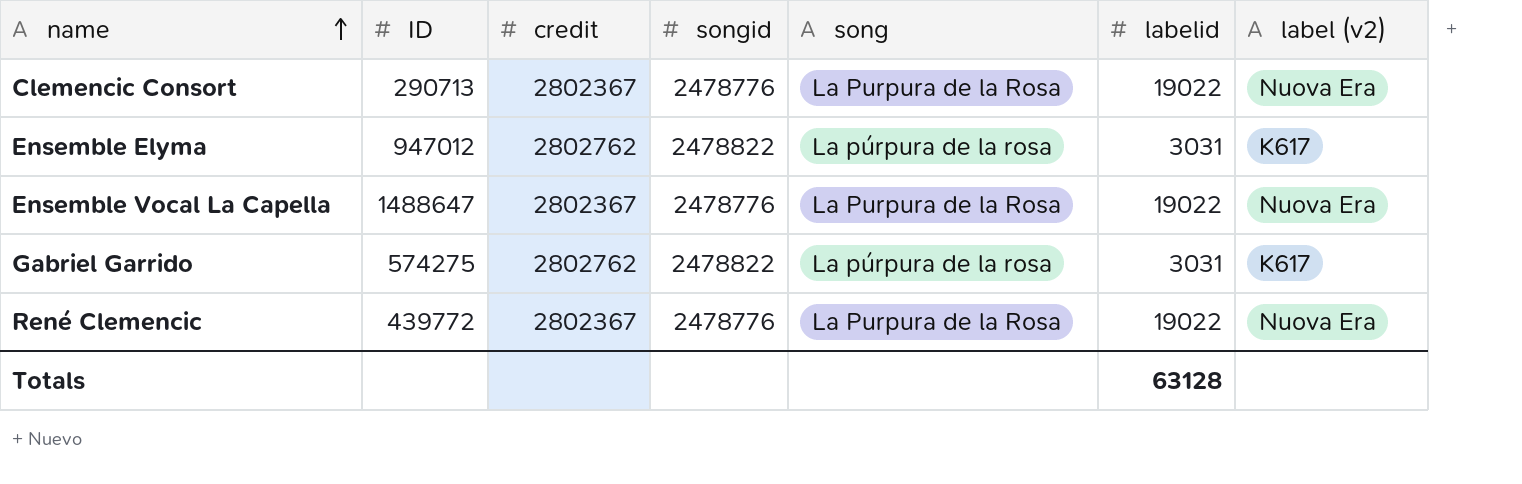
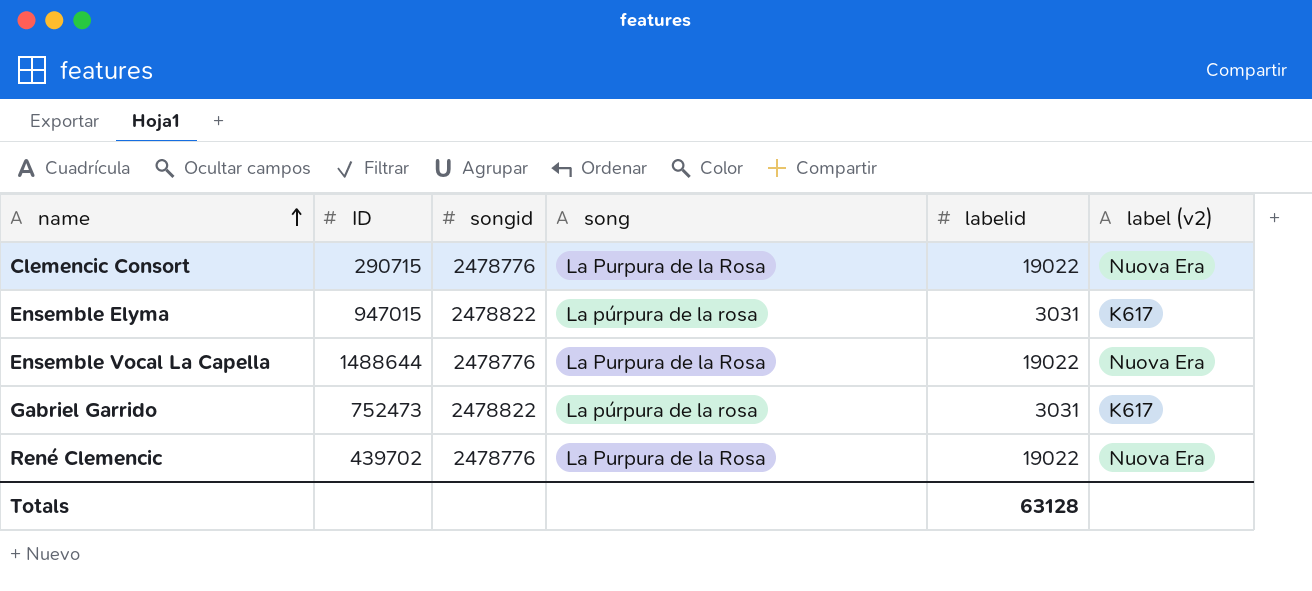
column credit | position: 3 -> none
Clemencic Consort | ID: 290713 -> 290715
Ensemble Elyma | ID: 947012 -> 947015
Ensemble Vocal La Capella | ID: 1488647 -> 1488644
Gabriel Garrido | ID: 574275 -> 752473
René Clemencic | ID: 439772 -> 439702

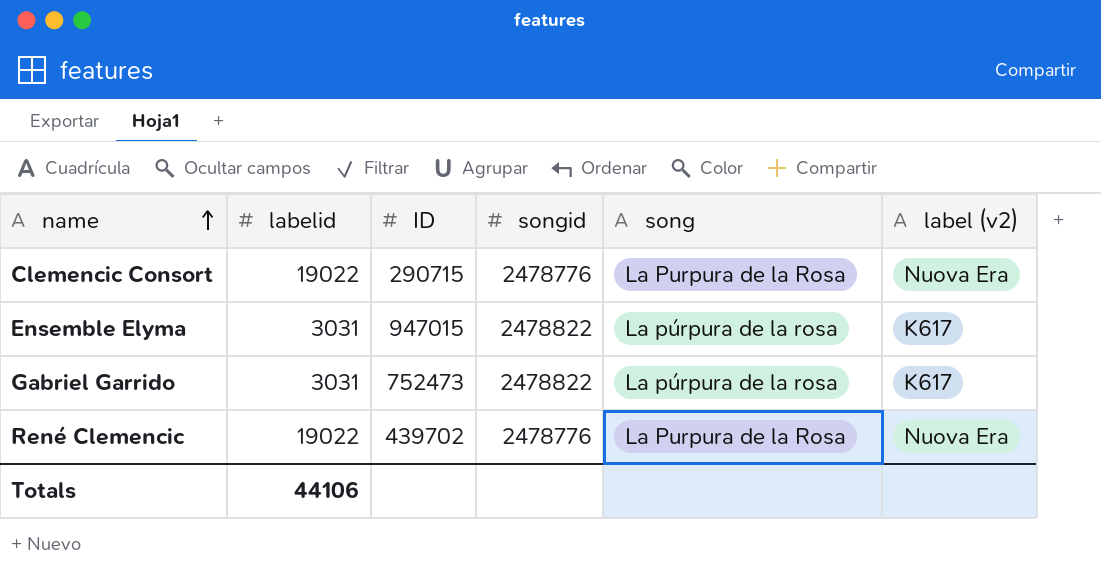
column labelid | position: 5 -> 2
row Ensemble Vocal La Capella: 1488644 | 2478776 | La Purpura de la Rosa | 19022 | Nuova Era -> none
Totals | labelid: 63128 -> 44106

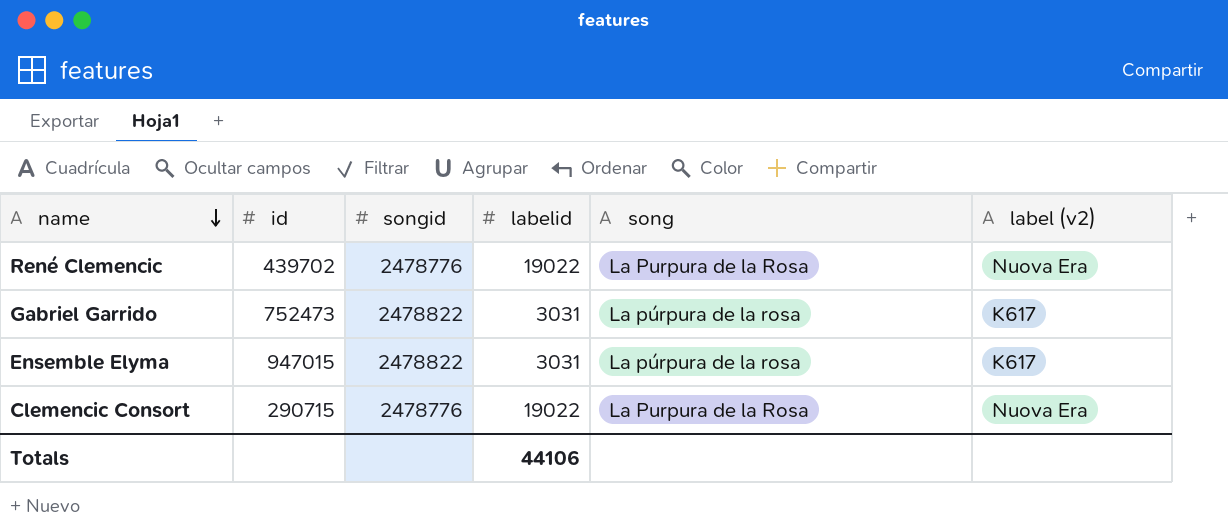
row order: name ascending -> name descending
column name: ID -> id
column labelid | position: 2 -> 4

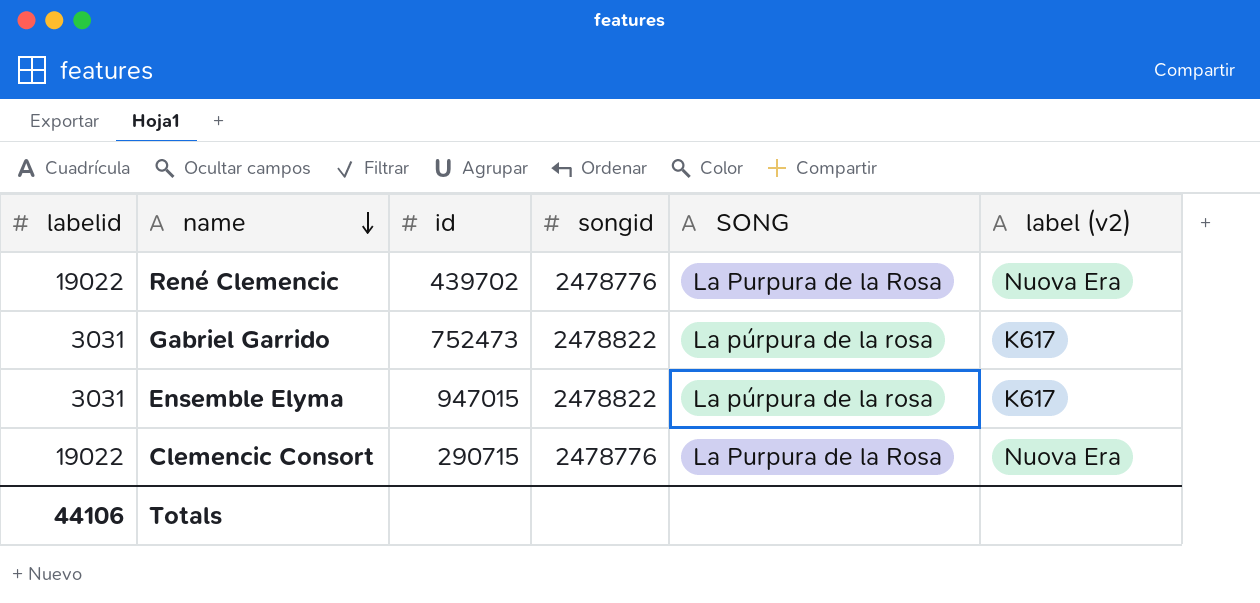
column labelid | position: 4 -> 1
column name: song -> SONG

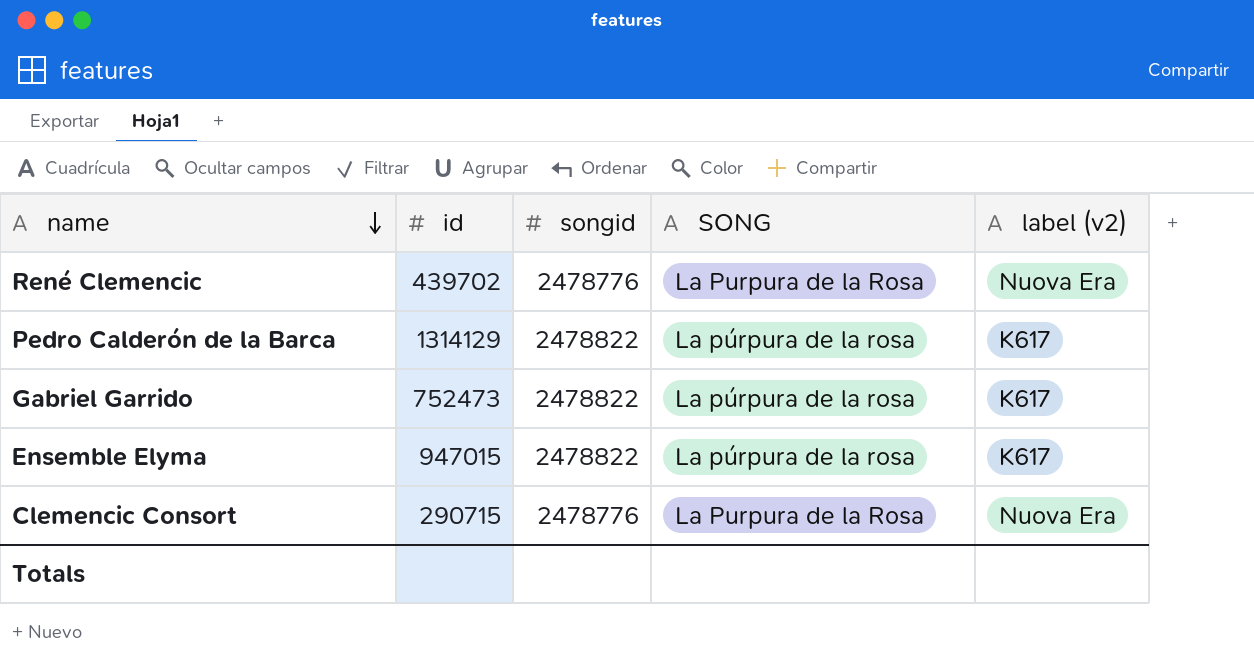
column labelid | position: 1 -> none
row Pedro Calderón de la Barca: none -> 1314129 | 2478822 | La púrpura de la rosa | K617

